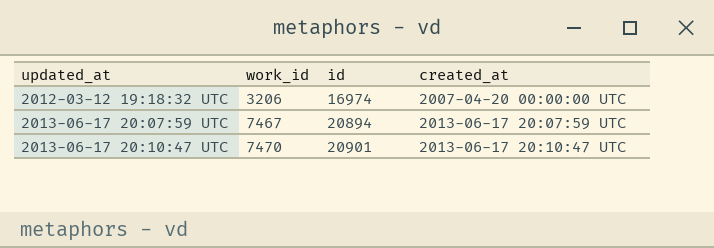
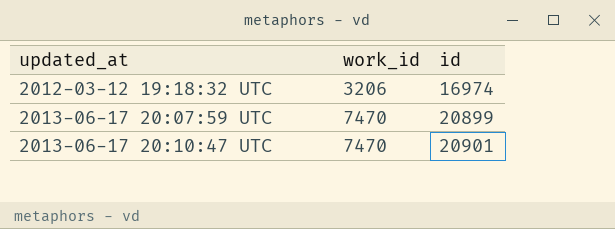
column created_at | position: 4 -> none
2013-06-17 20:07:59 UTC | work_id: 7467 -> 7470
2013-06-17 20:07:59 UTC | id: 20894 -> 20899

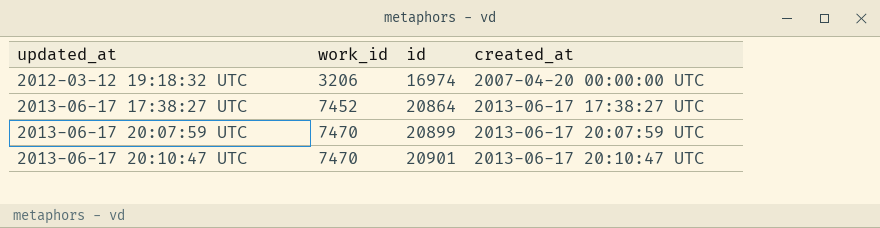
column created_at | position: none -> 4
row 2013-06-17 17:38:27 UTC: none -> 7452 | 20864 | 2013-06-17 17:38:27 UTC

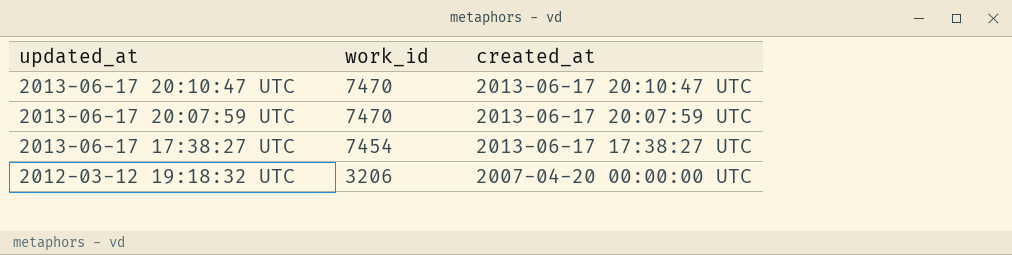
row order: updated_at ascending -> updated_at descending
column id | position: 3 -> none
2013-06-17 17:38:27 UTC | work_id: 7452 -> 7454

